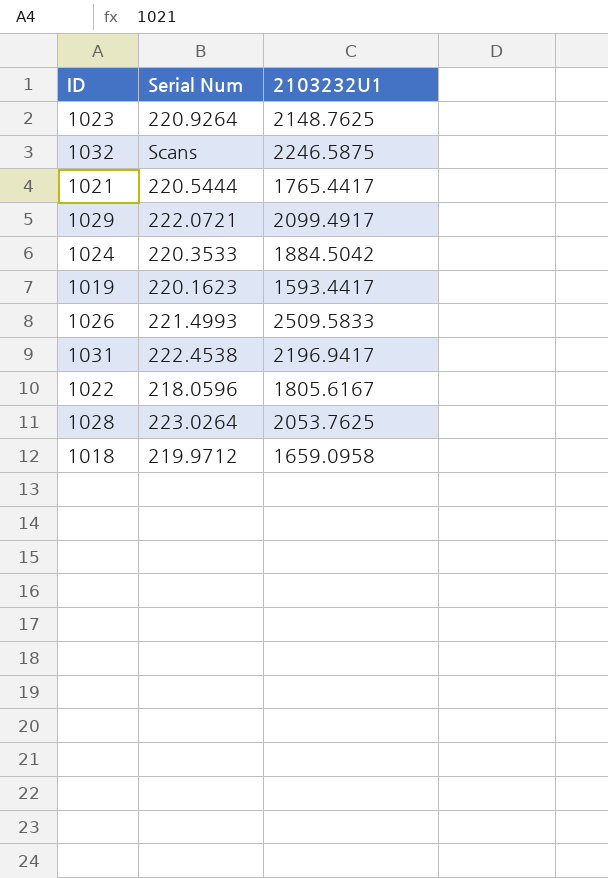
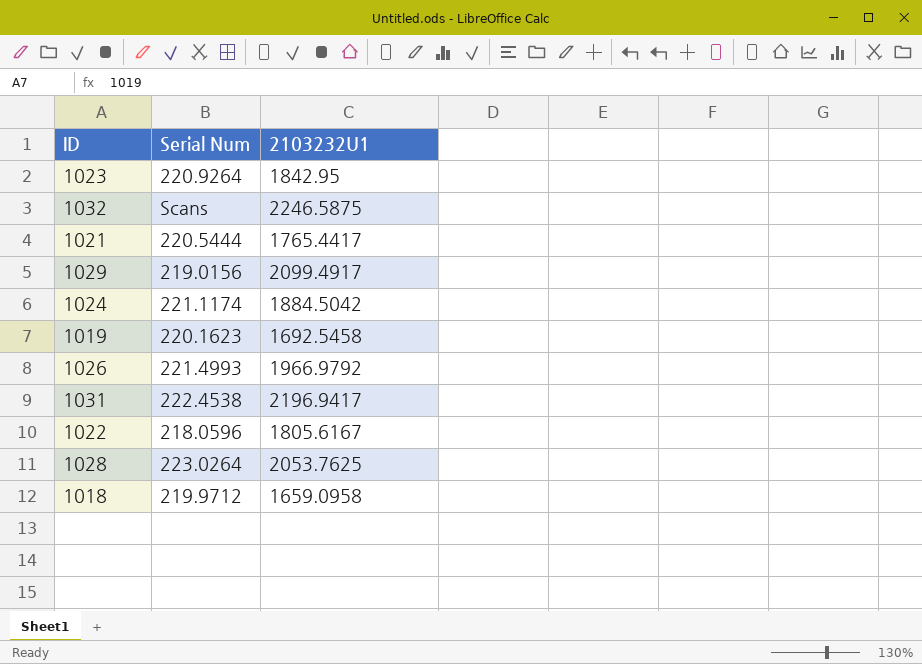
1023 | 2103232U1: 2148.7625 -> 1842.95
1029 | Serial Num: 222.0721 -> 219.0156
1024 | Serial Num: 220.3533 -> 221.1174
1019 | 2103232U1: 1593.4417 -> 1692.5458
1026 | 2103232U1: 2509.5833 -> 1966.9792

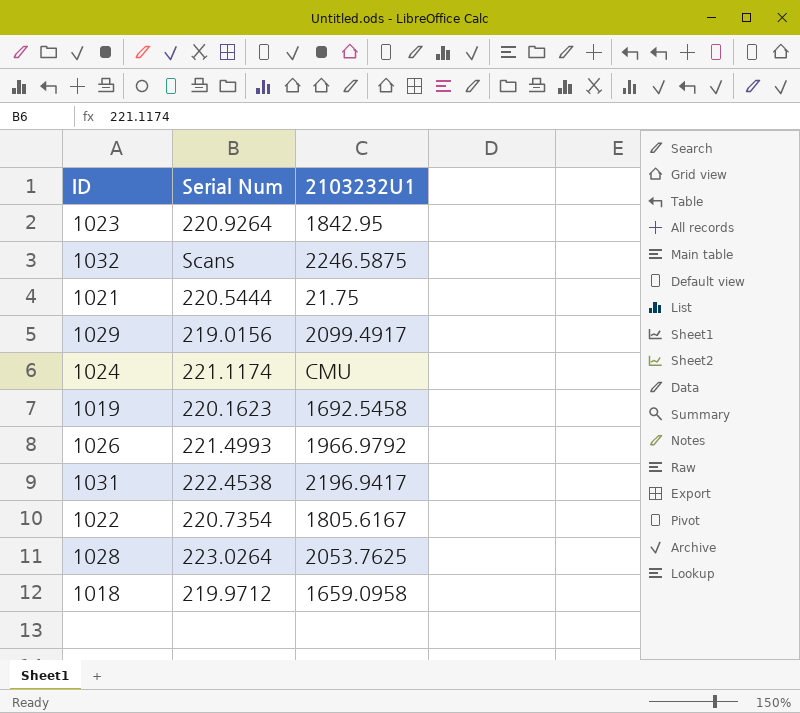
1021 | 2103232U1: 1765.4417 -> 21.75
1024 | 2103232U1: 1884.5042 -> CMU
1022 | Serial Num: 218.0596 -> 220.7354

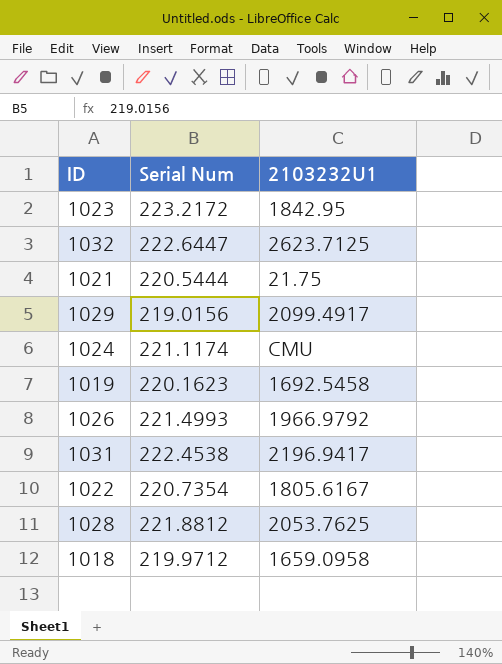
1023 | Serial Num: 220.9264 -> 223.2172
1032 | Serial Num: Scans -> 222.6447
1032 | 2103232U1: 2246.5875 -> 2623.7125
1028 | Serial Num: 223.0264 -> 221.8812

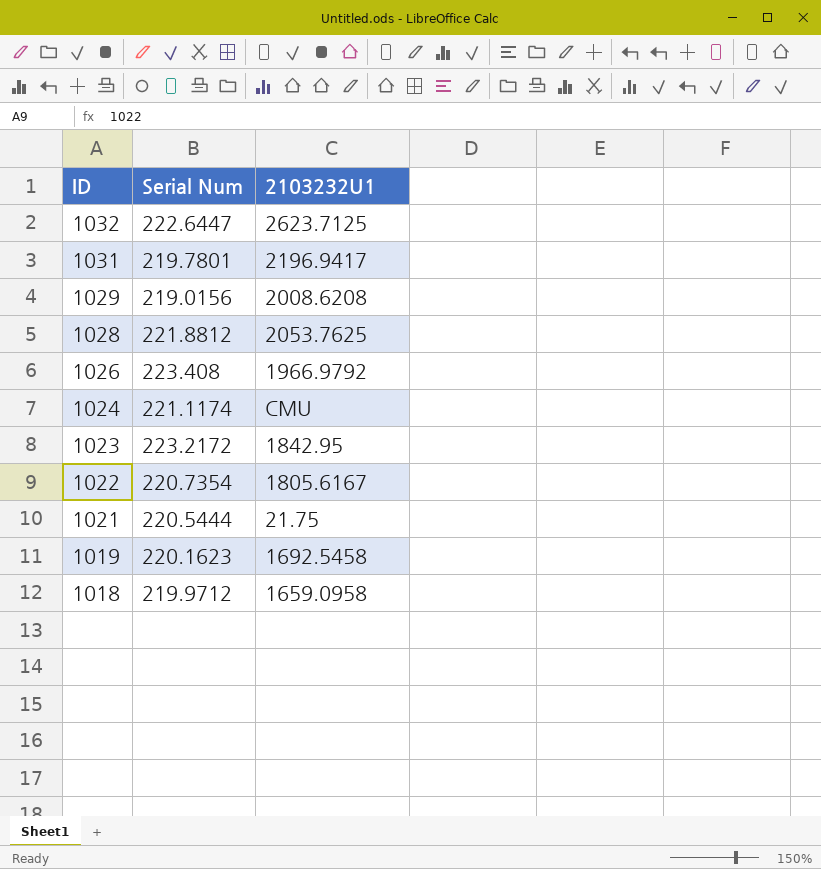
row order: none -> ID descending
1031 | Serial Num: 222.4538 -> 219.7801
1029 | 2103232U1: 2099.4917 -> 2008.6208
1026 | Serial Num: 221.4993 -> 223.408

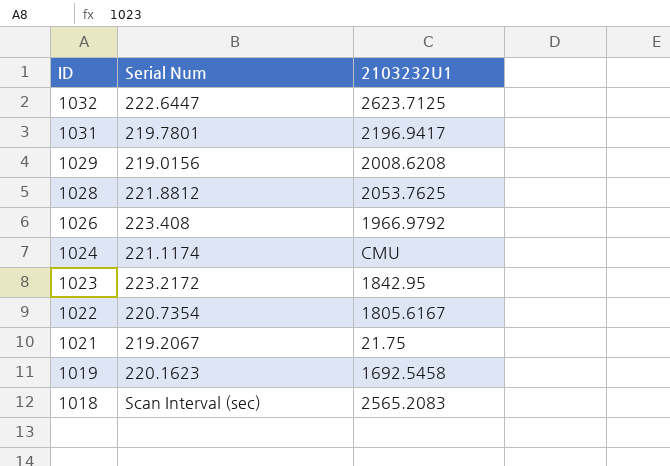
1021 | Serial Num: 220.5444 -> 219.2067
1018 | Serial Num: 219.9712 -> Scan Interval (sec)
1018 | 2103232U1: 1659.0958 -> 2565.2083

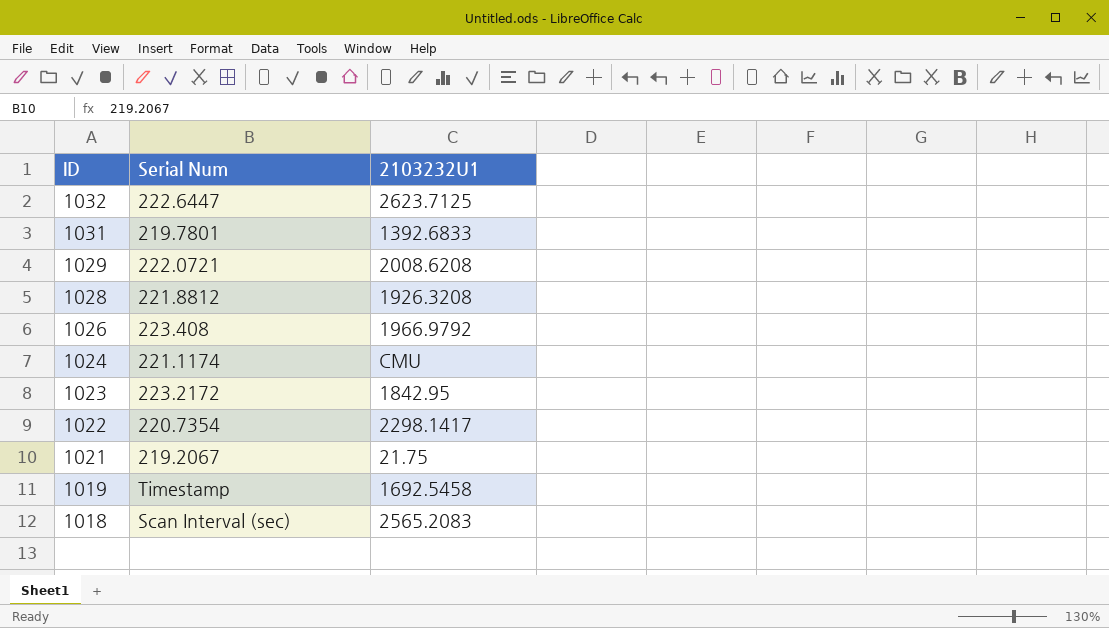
1031 | 2103232U1: 2196.9417 -> 1392.6833
1029 | Serial Num: 219.0156 -> 222.0721
1028 | 2103232U1: 2053.7625 -> 1926.3208
1022 | 2103232U1: 1805.6167 -> 2298.1417
1019 | Serial Num: 220.1623 -> Timestamp

